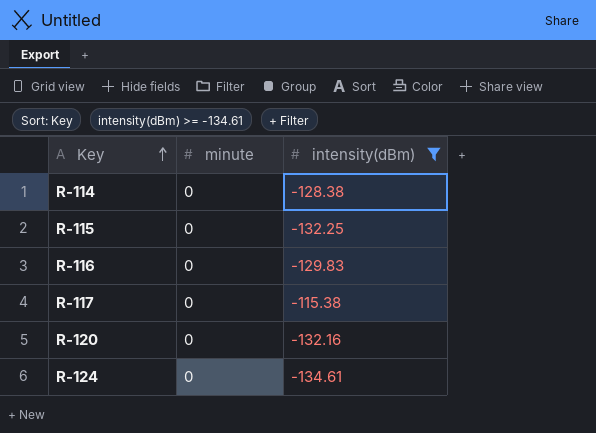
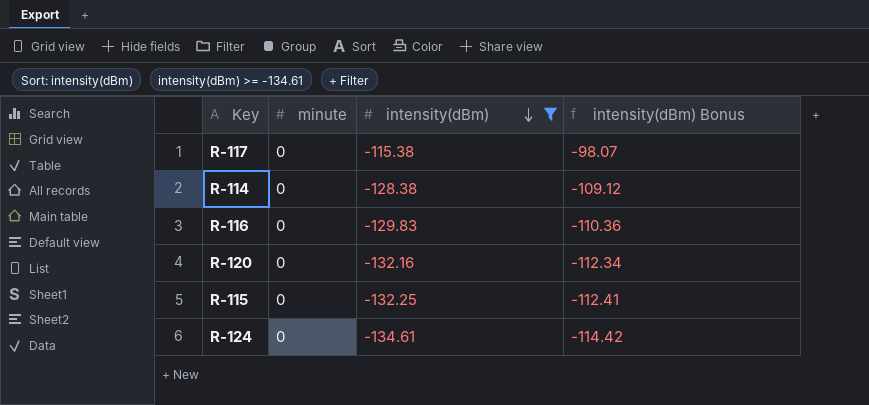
row order: Key ascending -> intensity(dBm) descending
column intensity(dBm) Bonus | formula: none -> [intensity(dBm)] * 0.85

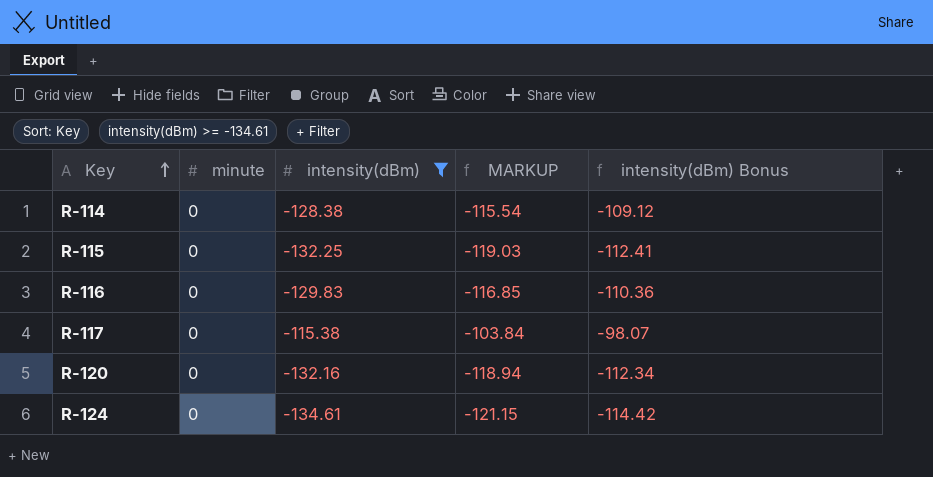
row order: intensity(dBm) descending -> Key ascending
column MARKUP | formula: none -> [intensity(dBm)] * 0.9

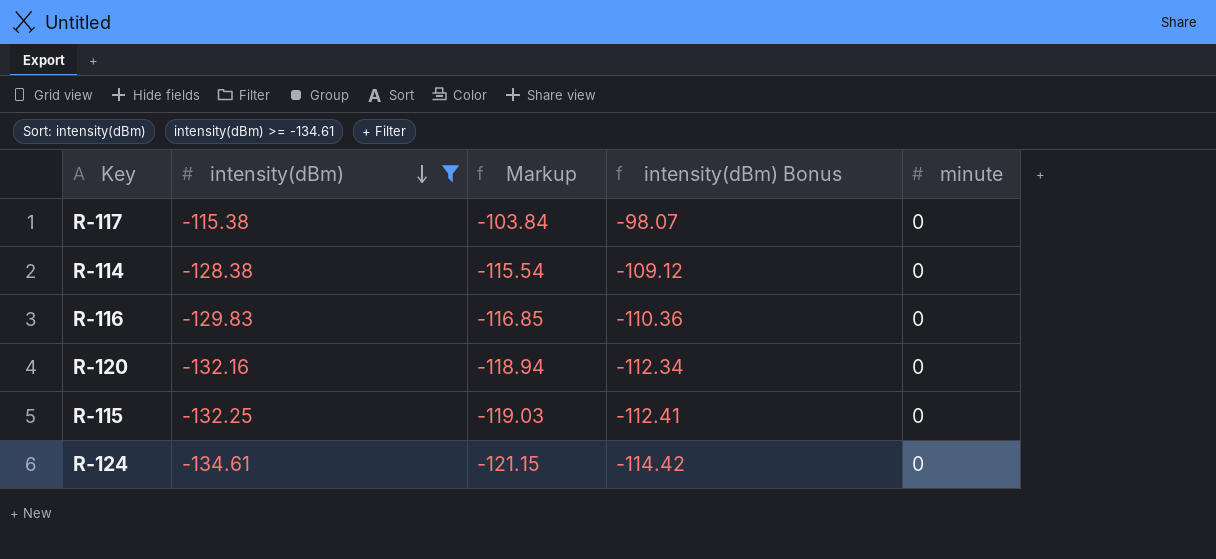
row order: Key ascending -> intensity(dBm) descending
column name: MARKUP -> Markup
column minute | position: 2 -> 5

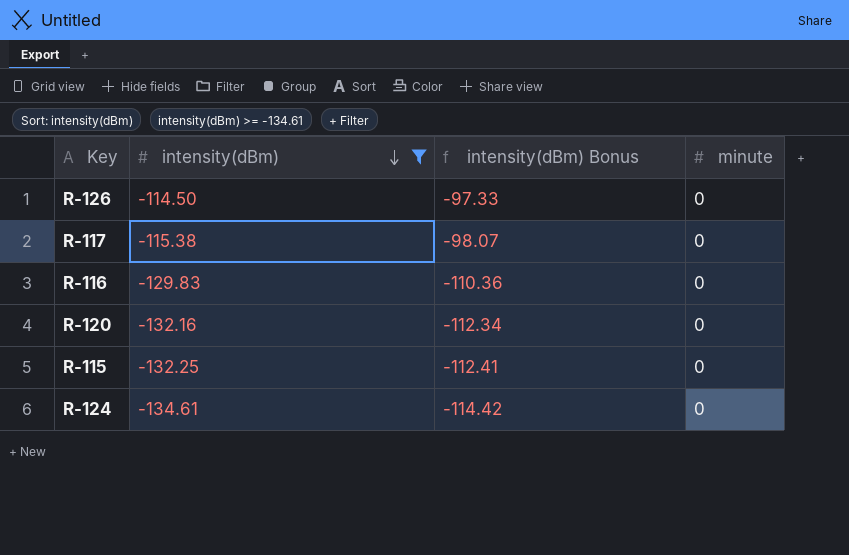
column Markup | formula: [intensity(dBm)] * 0.9 -> none
row R-114: -128.38 | -115.54 | -109.12 | 0 -> none
row R-126: none -> -114.50 | -97.33 | 0

